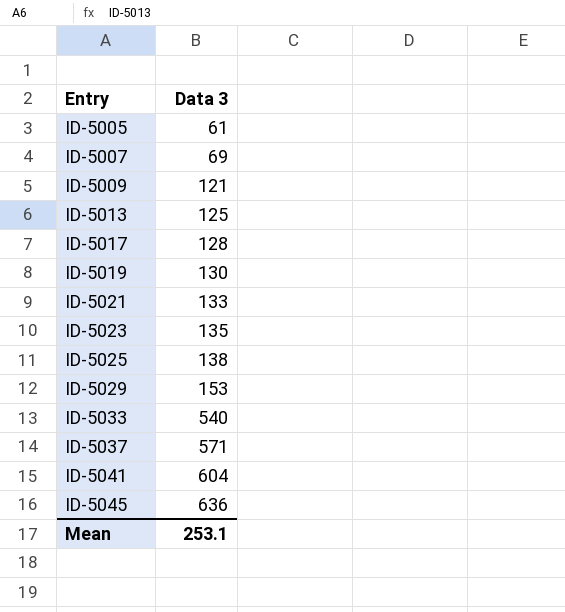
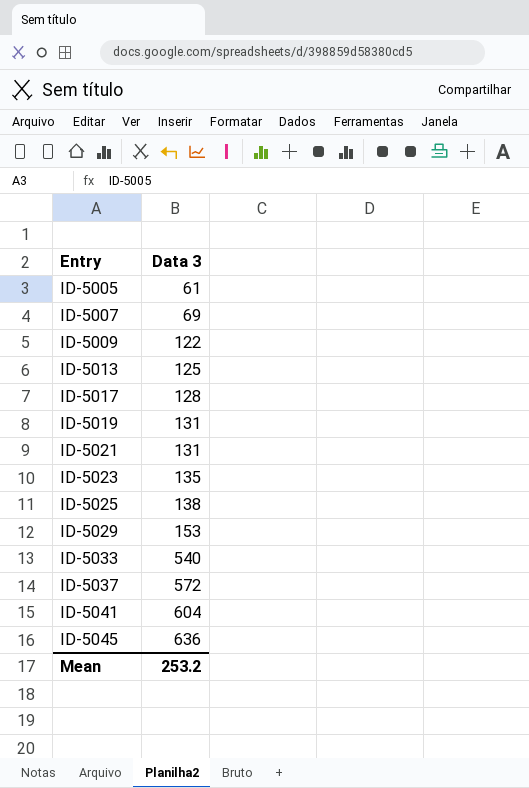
ID-5009 | Data 3: 121 -> 122
ID-5019 | Data 3: 130 -> 131
ID-5021 | Data 3: 133 -> 131
ID-5037 | Data 3: 571 -> 572
Mean | Data 3: 253.1 -> 253.2

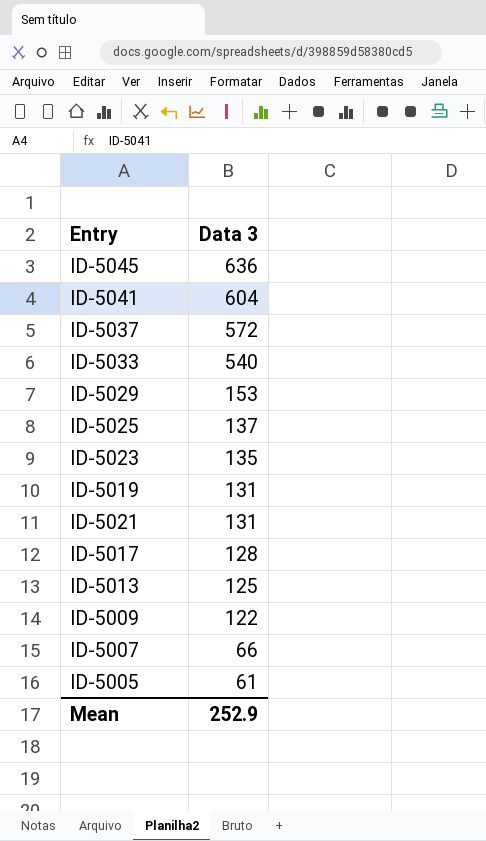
row order: Entry ascending -> Data 3 descending
ID-5025 | Data 3: 138 -> 137
ID-5007 | Data 3: 69 -> 66
Mean | Data 3: 253.2 -> 252.9

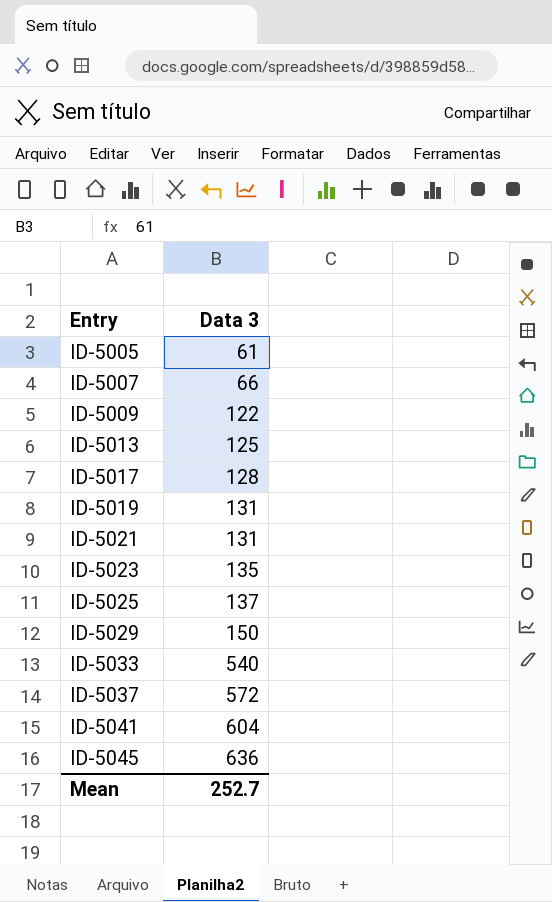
row order: Data 3 descending -> Entry ascending
ID-5029 | Data 3: 153 -> 150
Mean | Data 3: 252.9 -> 252.7

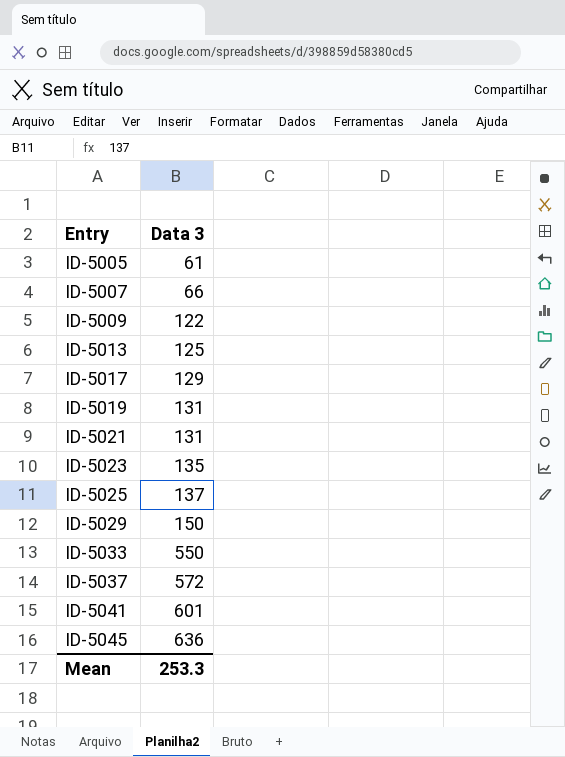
ID-5017 | Data 3: 128 -> 129
ID-5033 | Data 3: 540 -> 550
ID-5041 | Data 3: 604 -> 601
Mean | Data 3: 252.7 -> 253.3

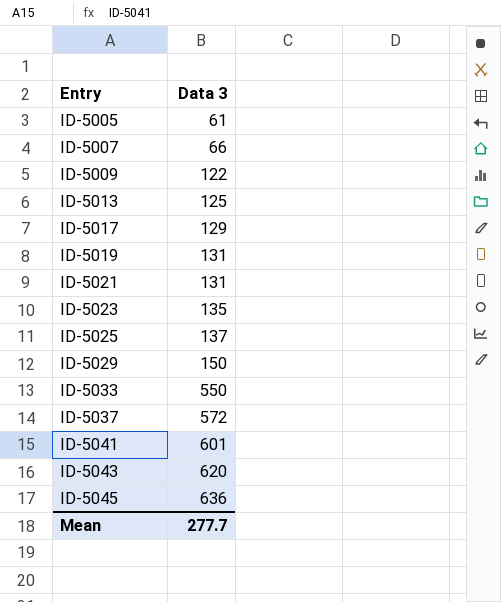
row ID-5043: none -> 620
Mean | Data 3: 253.3 -> 277.7

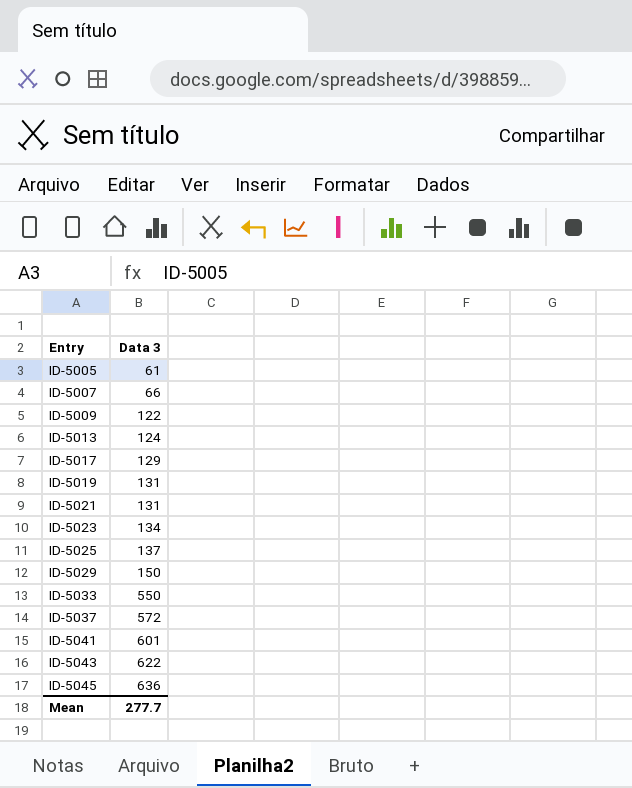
ID-5013 | Data 3: 125 -> 124
ID-5023 | Data 3: 135 -> 134
ID-5043 | Data 3: 620 -> 622

